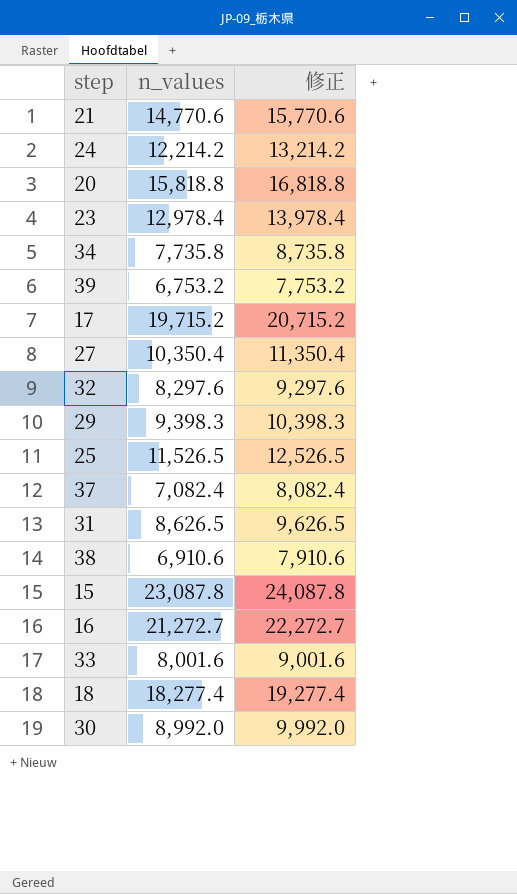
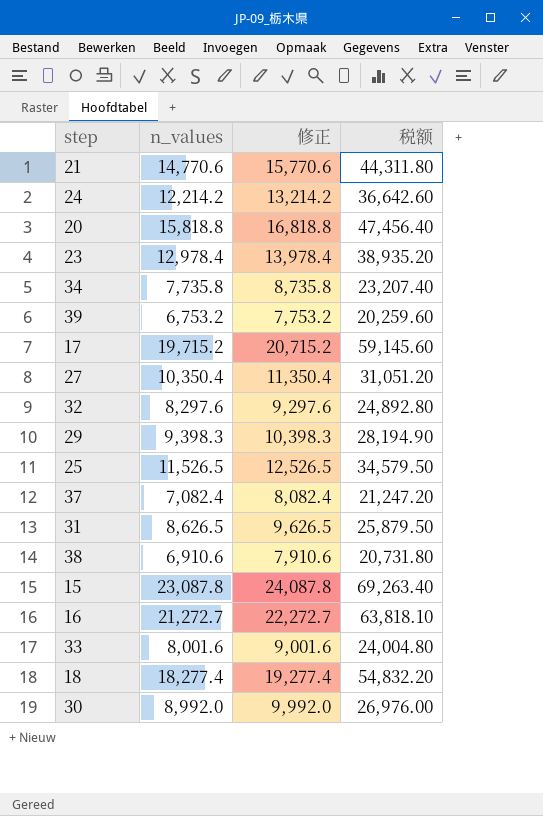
column 税额 | formula: none -> [n_values] * 3

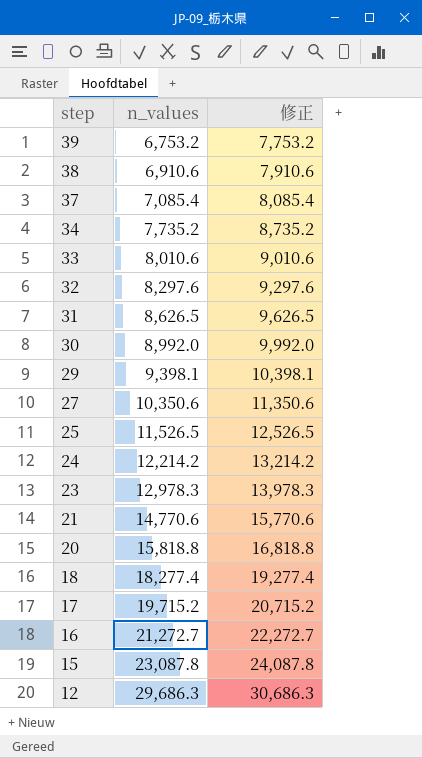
row order: none -> step descending
column 税额 | formula: [n_values] * 3 -> none
37 | n_values: 7,082.4 -> 7,085.4
37 | 修正: 8,082.4 -> 8,085.4
34 | n_values: 7,735.8 -> 7,735.2
34 | 修正: 8,735.8 -> 8,735.2
33 | n_values: 8,001.6 -> 8,010.6
33 | 修正: 9,001.6 -> 9,010.6
29 | n_values: 9,398.3 -> 9,398.1
29 | 修正: 10,398.3 -> 10,398.1
27 | n_values: 10,350.4 -> 10,350.6
27 | 修正: 11,350.4 -> 11,350.6
23 | n_values: 12,978.4 -> 12,978.3
23 | 修正: 13,978.4 -> 13,978.3
row 12: none -> 29,686.3 | 30,686.3

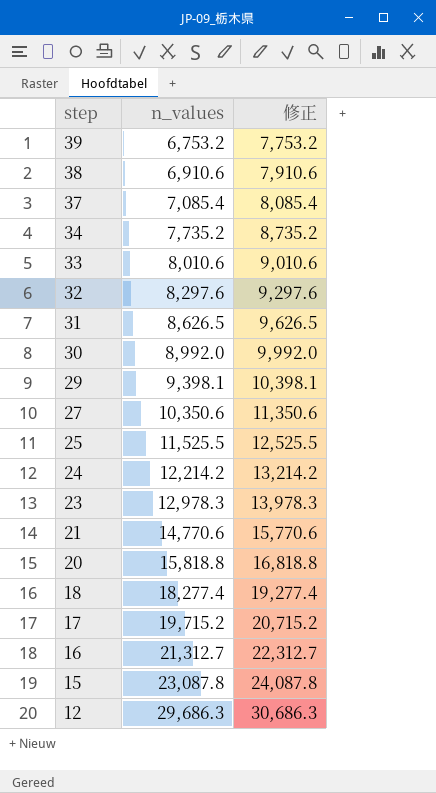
25 | n_values: 11,526.5 -> 11,525.5
25 | 修正: 12,526.5 -> 12,525.5
16 | n_values: 21,272.7 -> 21,312.7
16 | 修正: 22,272.7 -> 22,312.7

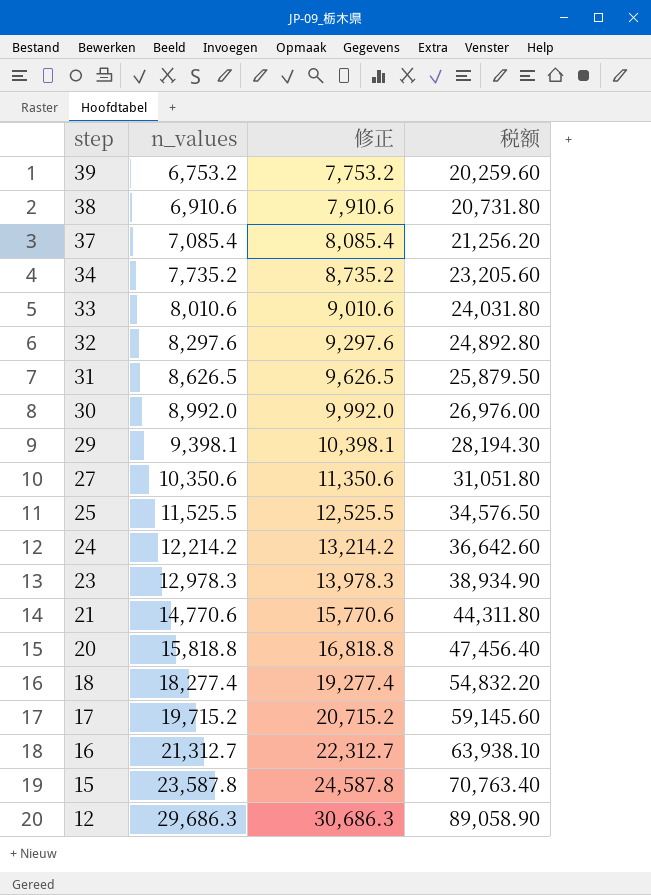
column 税额 | formula: none -> [n_values] * 3
15 | n_values: 23,087.8 -> 23,587.8
15 | 修正: 24,087.8 -> 24,587.8

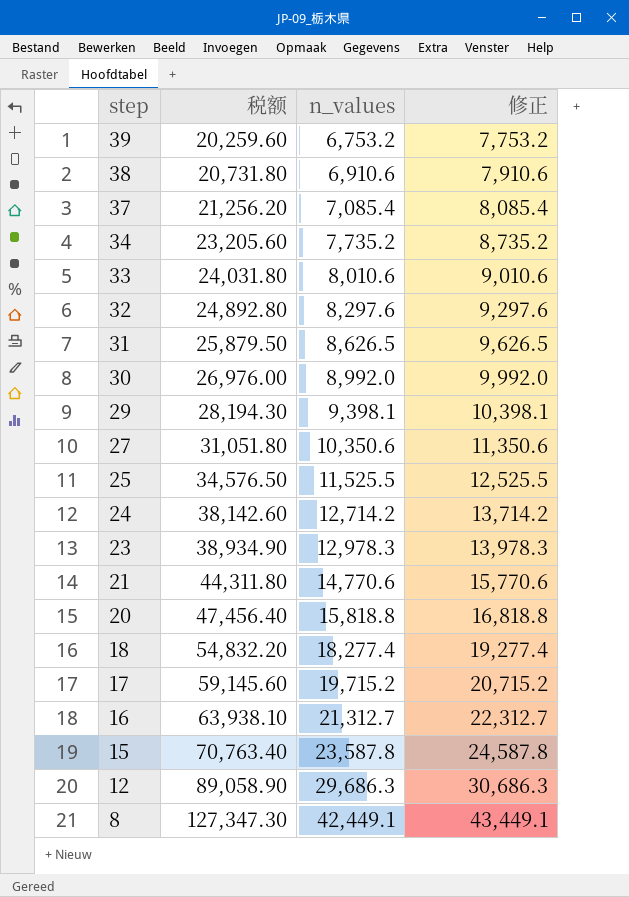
column 税额 | position: 4 -> 2
24 | 税额: 36,642.60 -> 38,142.60
24 | n_values: 12,214.2 -> 12,714.2
24 | 修正: 13,214.2 -> 13,714.2
row 8: none -> 127,347.30 | 42,449.1 | 43,449.1

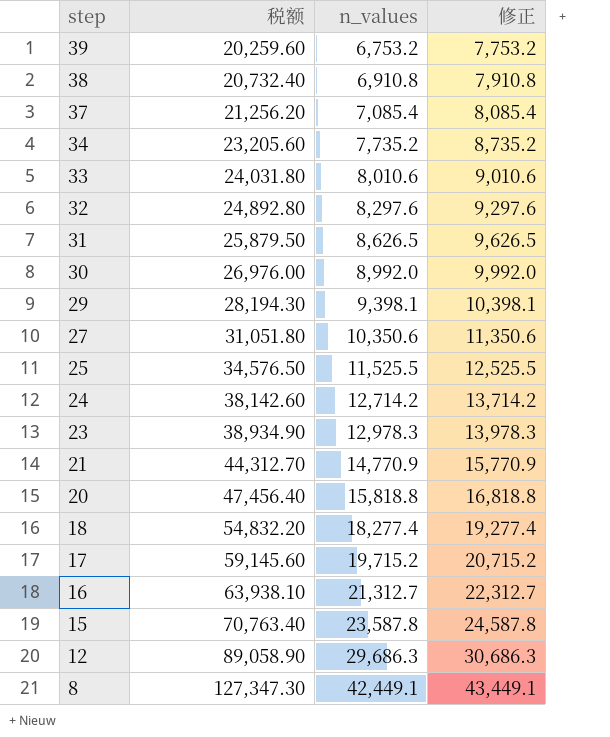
38 | 税额: 20,731.80 -> 20,732.40
38 | n_values: 6,910.6 -> 6,910.8
38 | 修正: 7,910.6 -> 7,910.8
21 | 税额: 44,311.80 -> 44,312.70
21 | n_values: 14,770.6 -> 14,770.9
21 | 修正: 15,770.6 -> 15,770.9

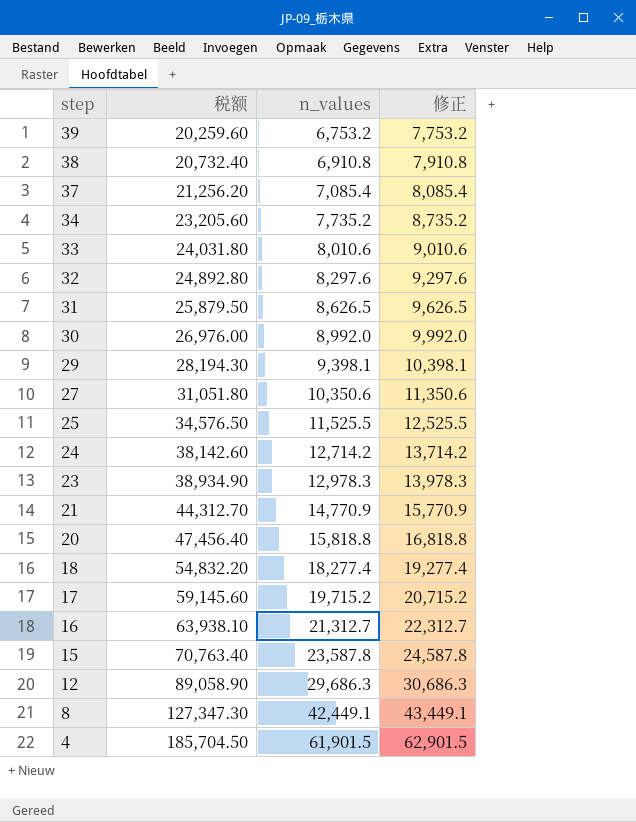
row 4: none -> 185,704.50 | 61,901.5 | 62,901.5

